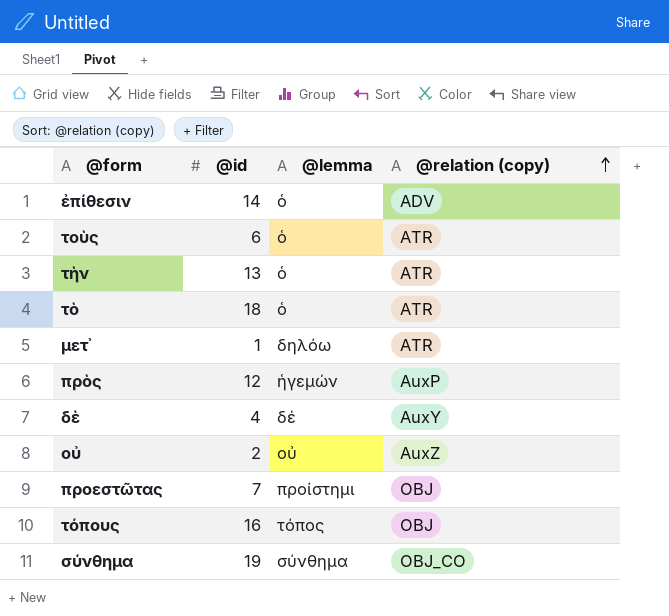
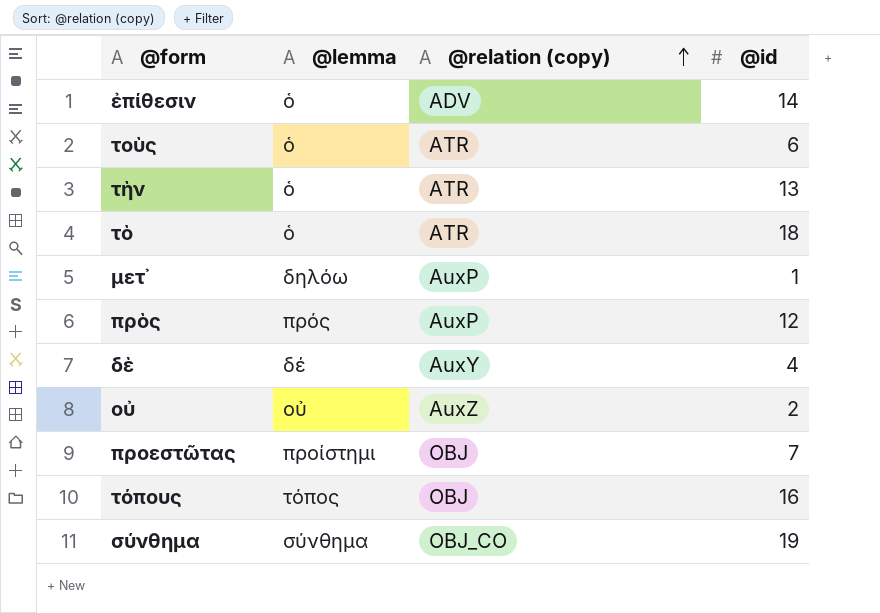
column @id | position: 2 -> 4
μετ᾽ | @relation (copy): ATR -> AuxP
πρὸς | @lemma: ἡγεμών -> πρός

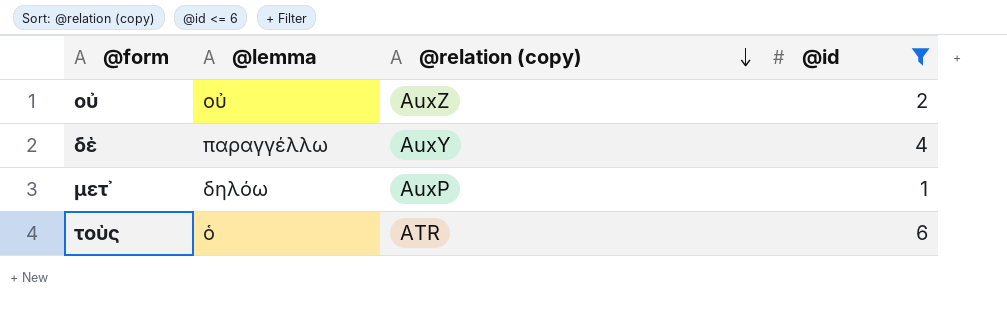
filter: none -> @id <= 6
row order: @relation (copy) ascending -> @relation (copy) descending
δὲ | @lemma: δέ -> παραγγέλλω

